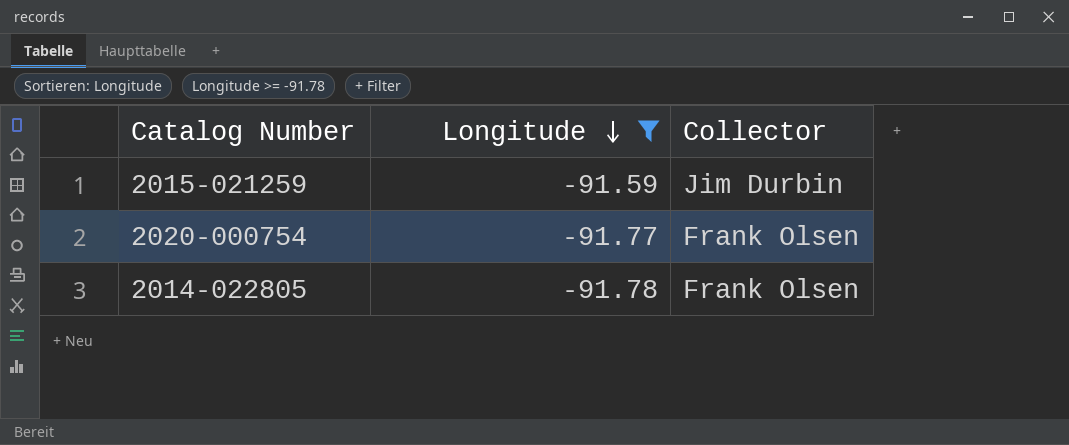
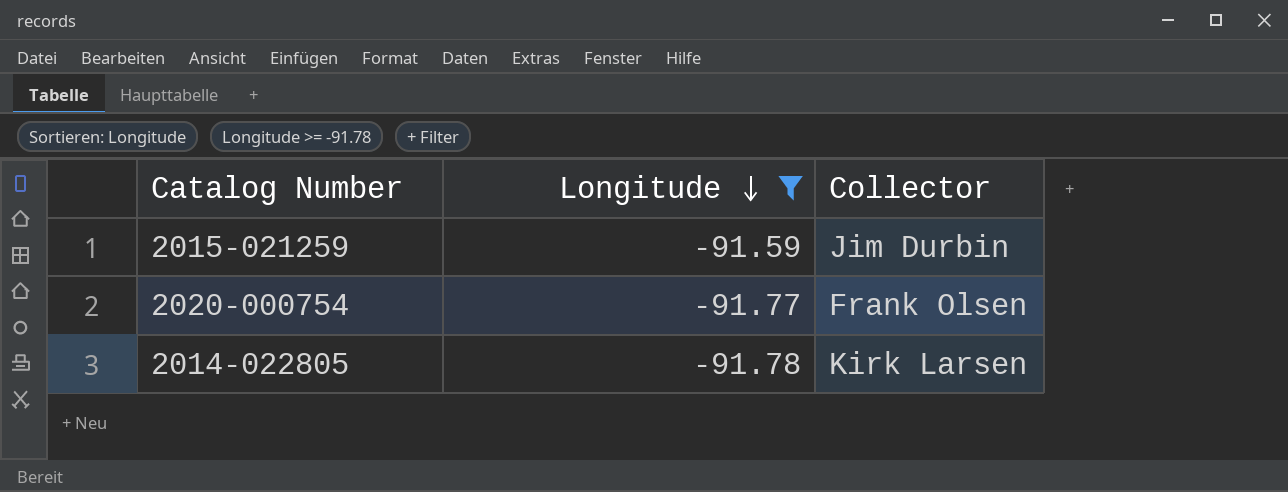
2014-022805 | Collector: Frank Olsen -> Kirk Larsen

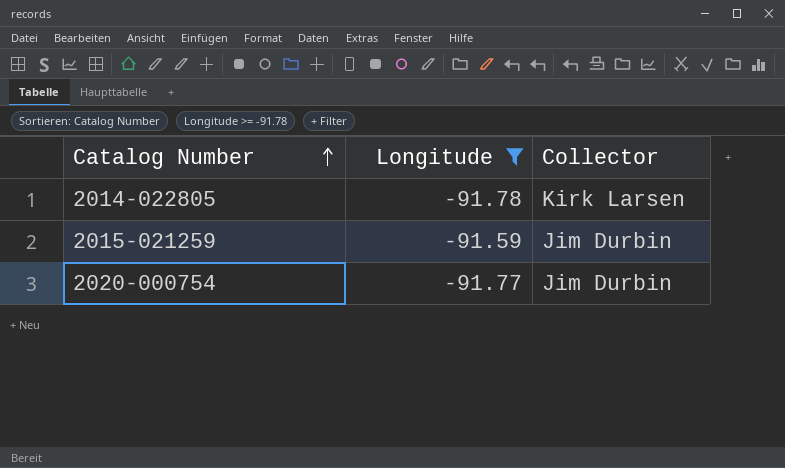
row order: Longitude descending -> Catalog Number ascending
2020-000754 | Collector: Frank Olsen -> Jim Durbin

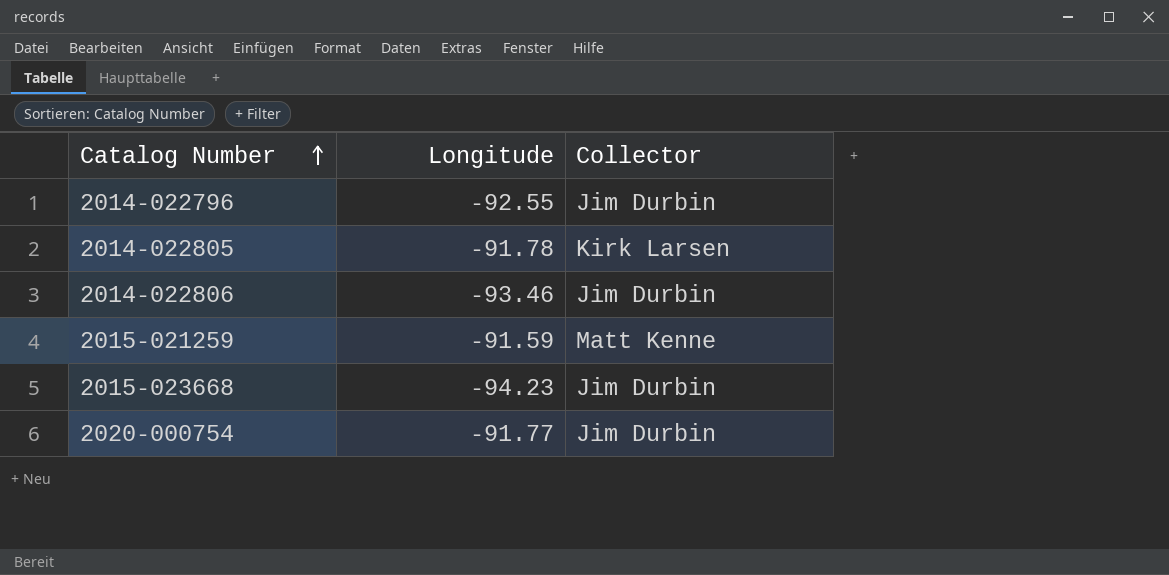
filter: Longitude >= -91.78 -> none
2015-021259 | Collector: Jim Durbin -> Matt Kenne

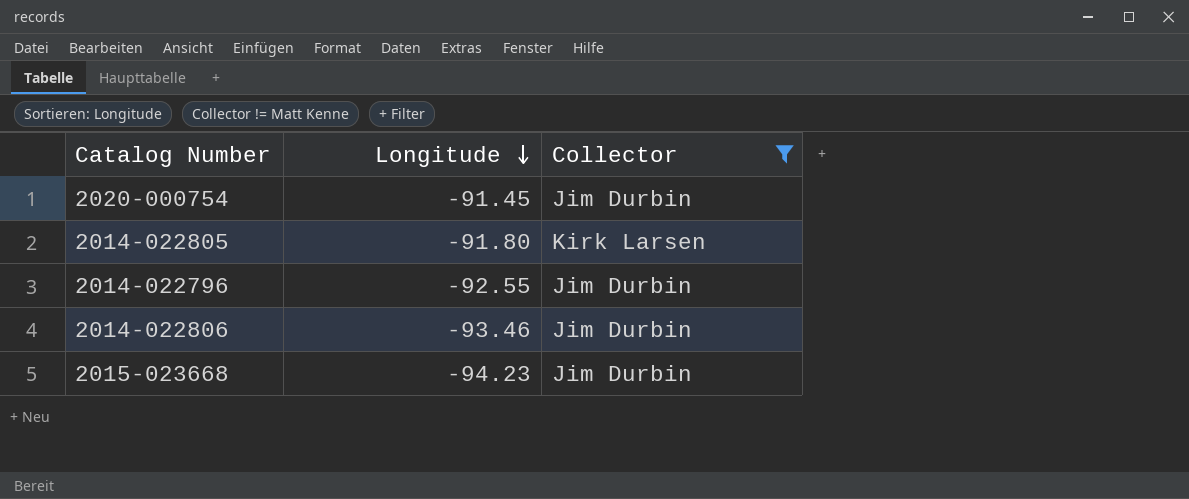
filter: none -> Collector != Matt Kenne
row order: Catalog Number ascending -> Longitude descending
2020-000754 | Longitude: -91.77 -> -91.45
2014-022805 | Longitude: -91.78 -> -91.80

